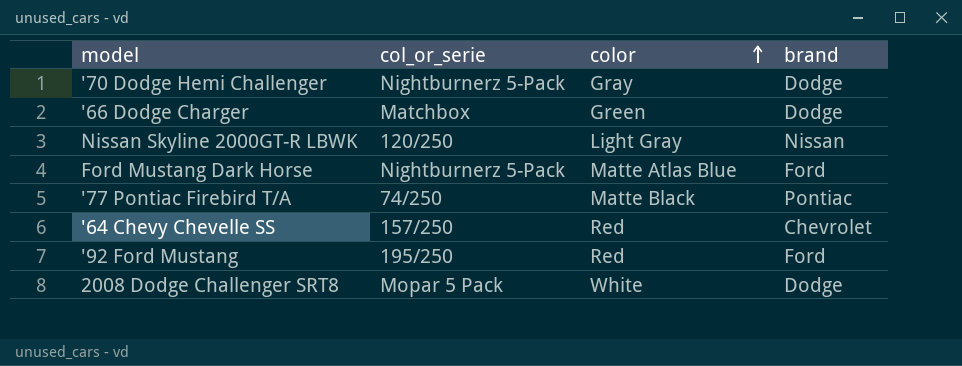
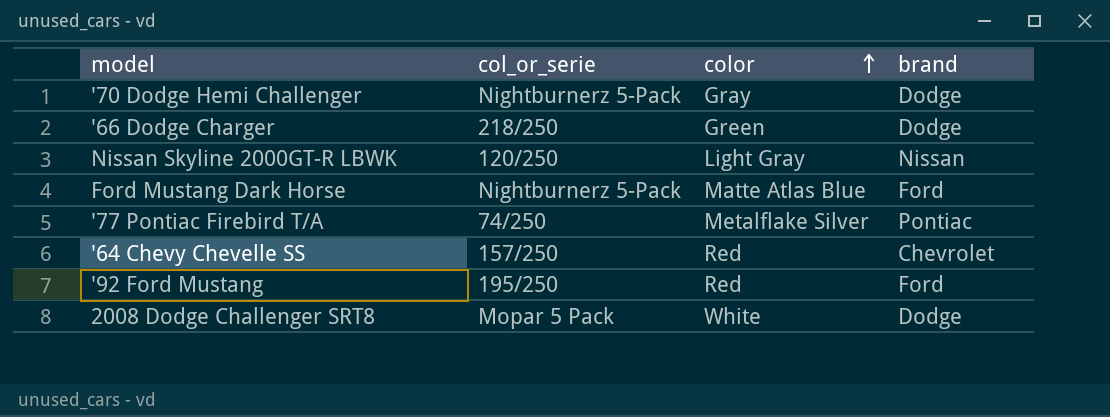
'66 Dodge Charger | col_or_serie: Matchbox -> 218/250
'77 Pontiac Firebird T/A | color: Matte Black -> Metalflake Silver

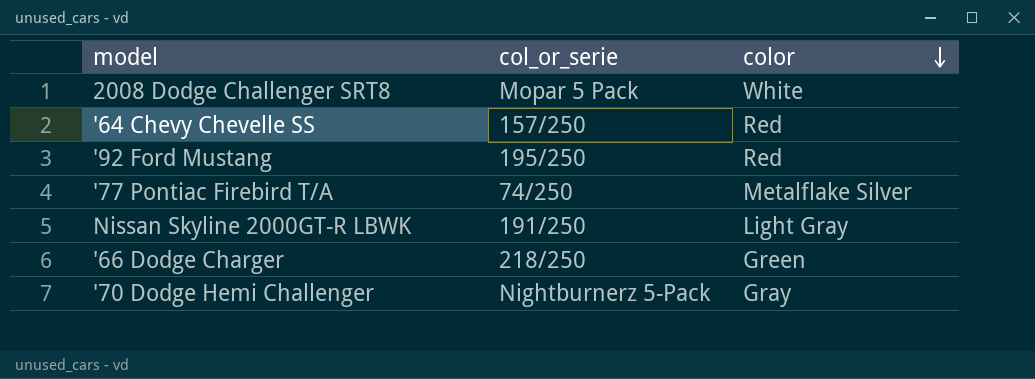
row order: color ascending -> color descending
column brand | position: 4 -> none
row Ford Mustang Dark Horse: Nightburnerz 5-Pack | Matte Atlas Blue | Ford -> none
Nissan Skyline 2000GT-R LBWK | col_or_serie: 120/250 -> 191/250

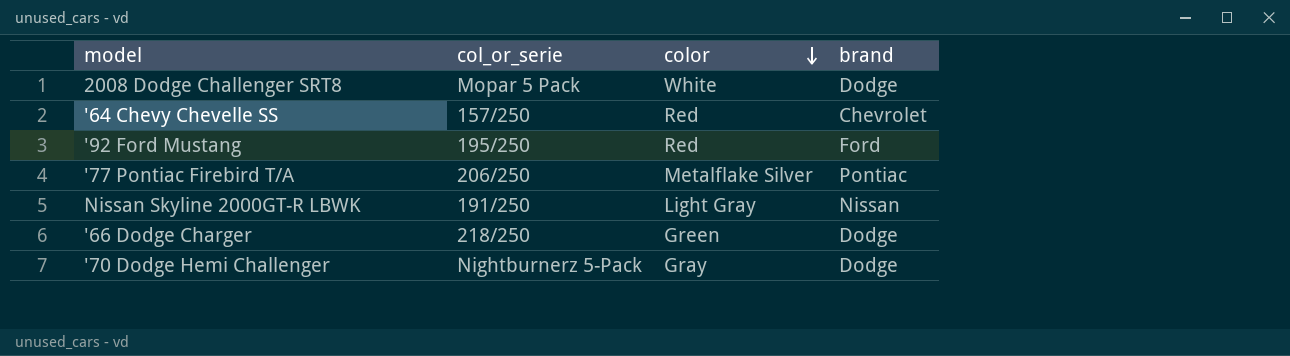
column brand | position: none -> 4
'77 Pontiac Firebird T/A | col_or_serie: 74/250 -> 206/250

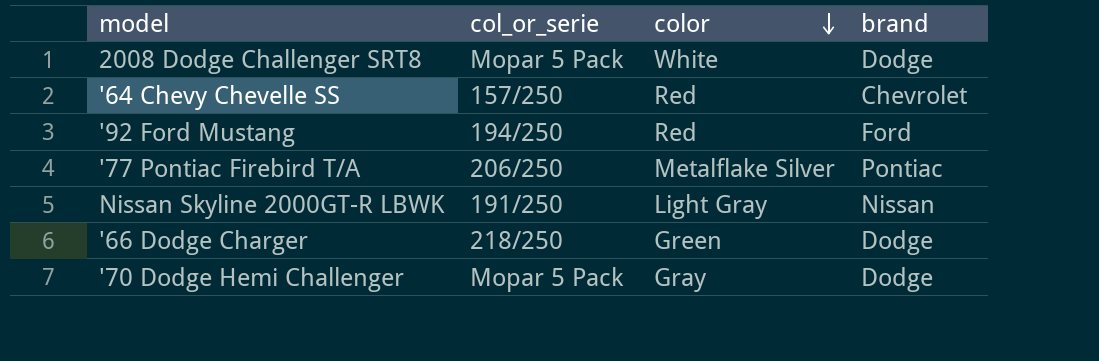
'92 Ford Mustang | col_or_serie: 195/250 -> 194/250
'70 Dodge Hemi Challenger | col_or_serie: Nightburnerz 5-Pack -> Mopar 5 Pack

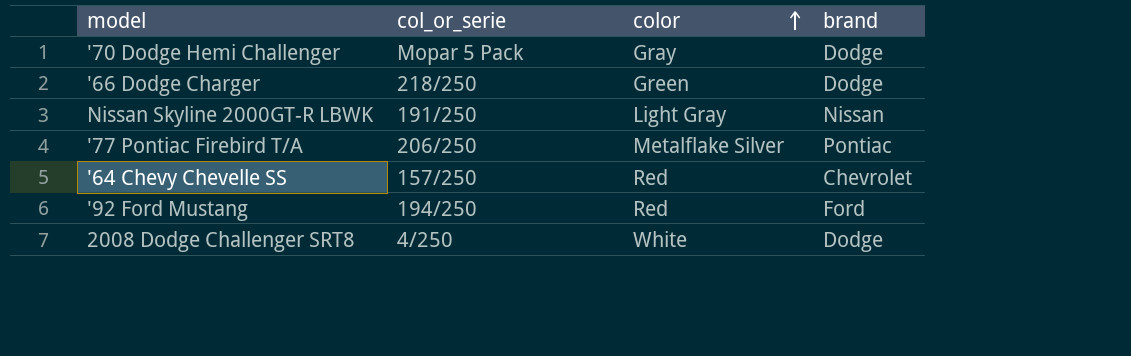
row order: color descending -> color ascending
2008 Dodge Challenger SRT8 | col_or_serie: Mopar 5 Pack -> 4/250

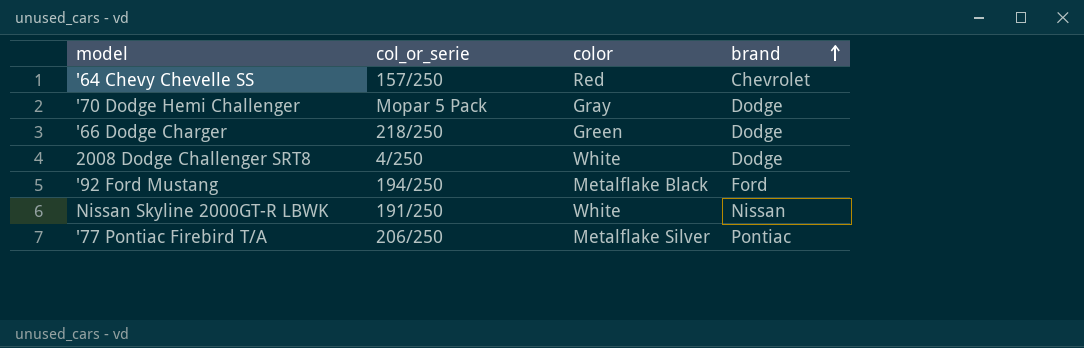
row order: color ascending -> brand ascending
'92 Ford Mustang | color: Red -> Metalflake Black
Nissan Skyline 2000GT-R LBWK | color: Light Gray -> White

